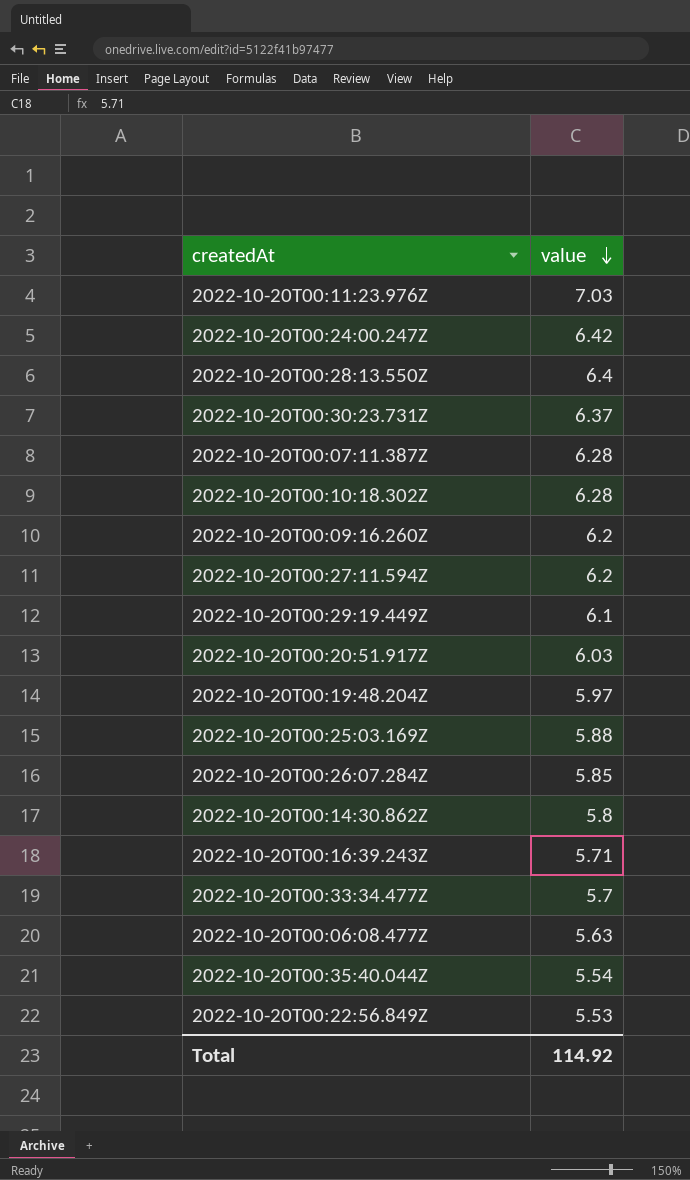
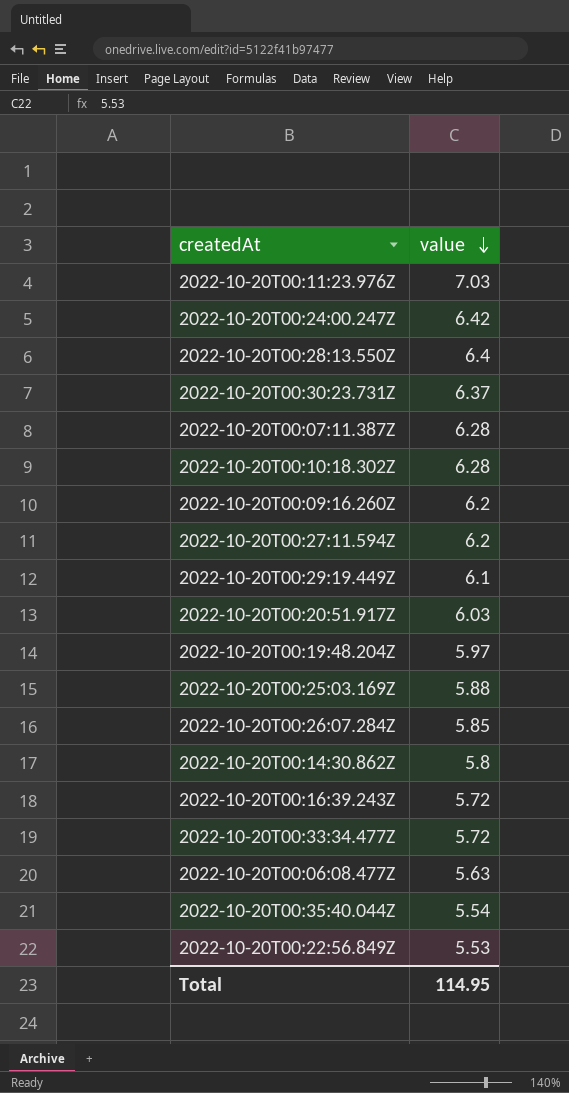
2022-10-20T00:16:39.243Z | value: 5.71 -> 5.72
2022-10-20T00:33:34.477Z | value: 5.7 -> 5.72
Total | value: 114.92 -> 114.95

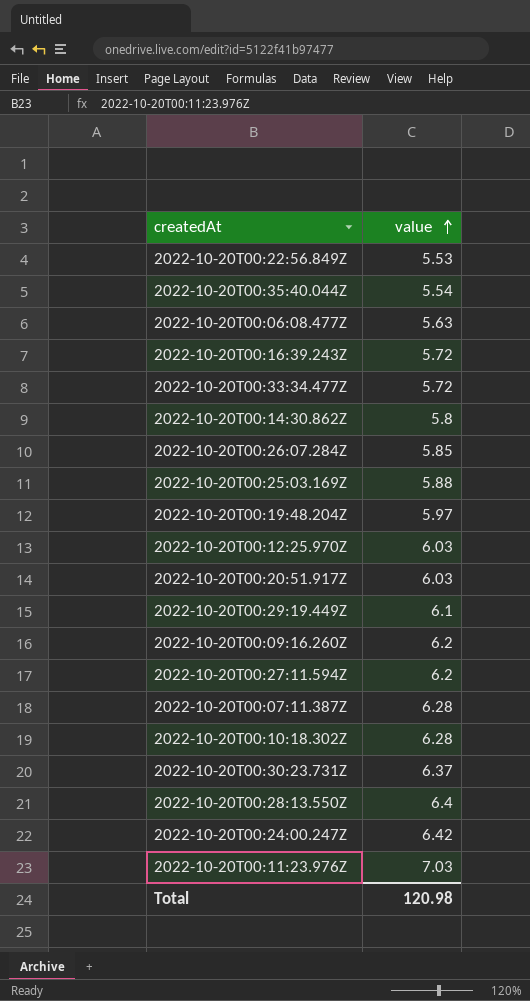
row order: value descending -> value ascending
row 2022-10-20T00:12:25.970Z: none -> 6.03
Total | value: 114.95 -> 120.98

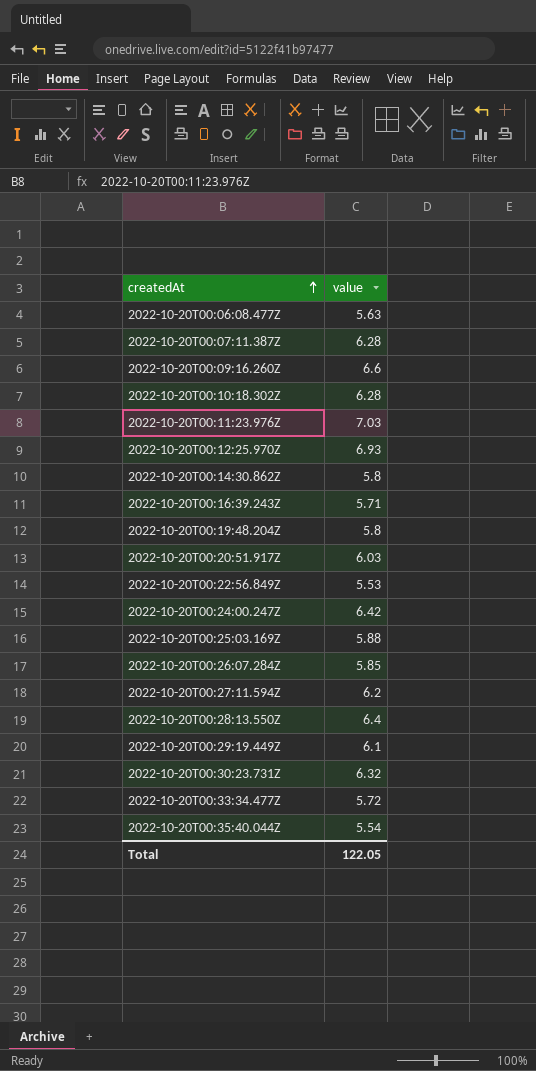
row order: value ascending -> createdAt ascending
2022-10-20T00:09:16.260Z | value: 6.2 -> 6.6
2022-10-20T00:12:25.970Z | value: 6.03 -> 6.93
2022-10-20T00:16:39.243Z | value: 5.72 -> 5.71
2022-10-20T00:19:48.204Z | value: 5.97 -> 5.8
2022-10-20T00:30:23.731Z | value: 6.37 -> 6.32
Total | value: 120.98 -> 122.05

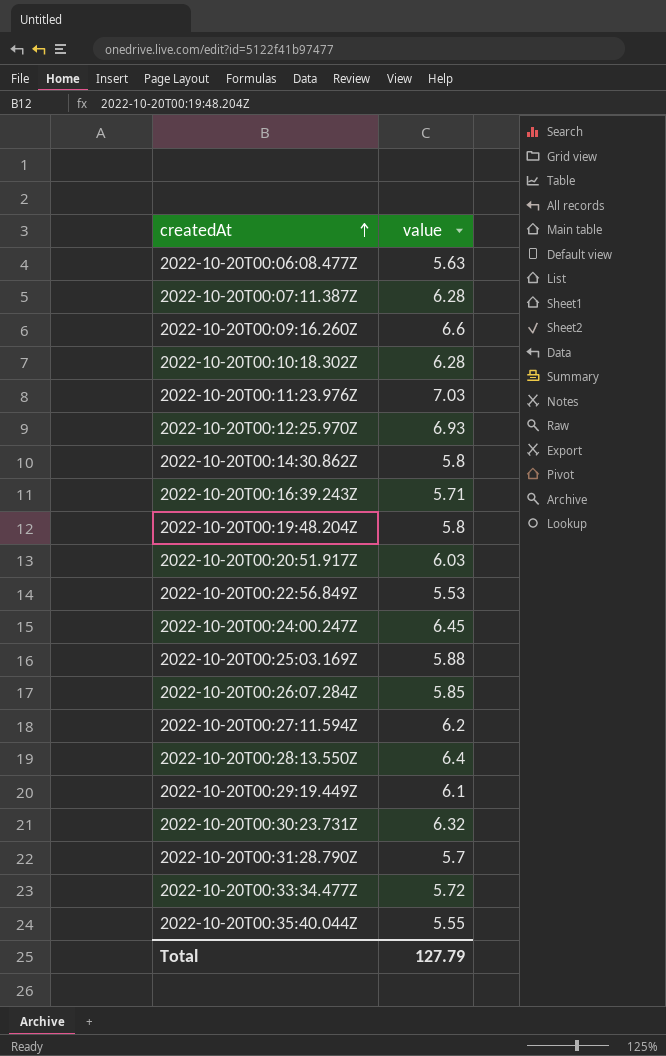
2022-10-20T00:24:00.247Z | value: 6.42 -> 6.45
row 2022-10-20T00:31:28.790Z: none -> 5.7
2022-10-20T00:35:40.044Z | value: 5.54 -> 5.55
Total | value: 122.05 -> 127.79

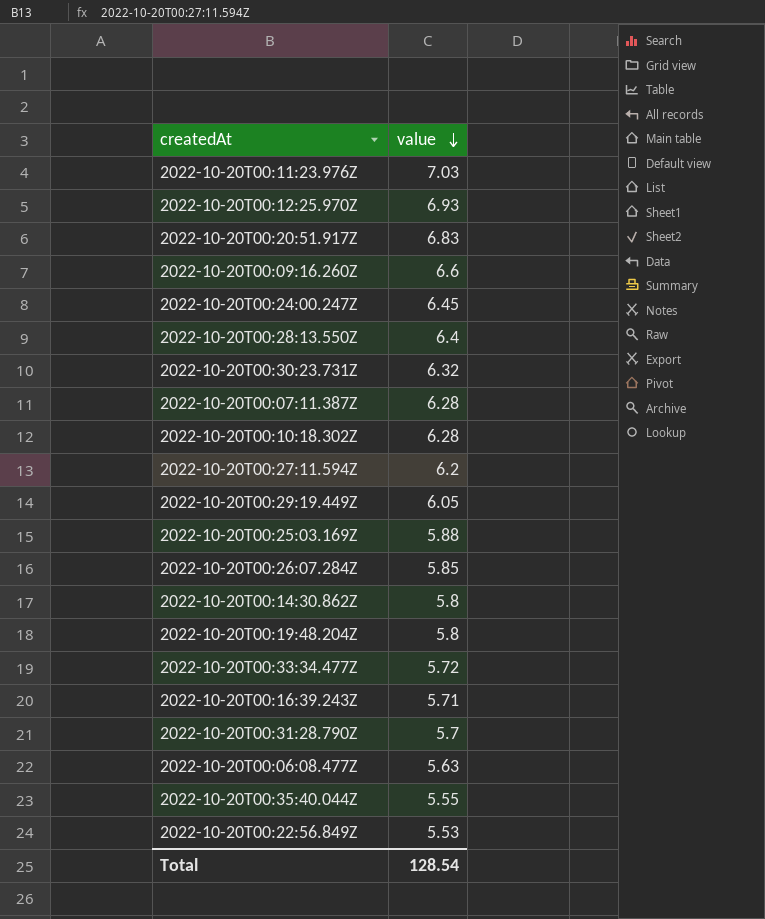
row order: createdAt ascending -> value descending
2022-10-20T00:20:51.917Z | value: 6.03 -> 6.83
2022-10-20T00:29:19.449Z | value: 6.1 -> 6.05
Total | value: 127.79 -> 128.54

